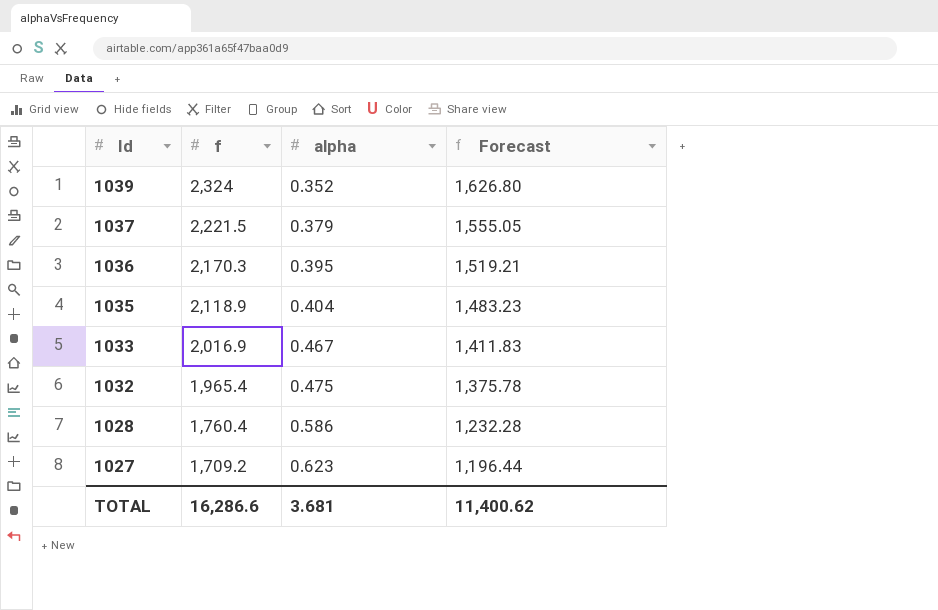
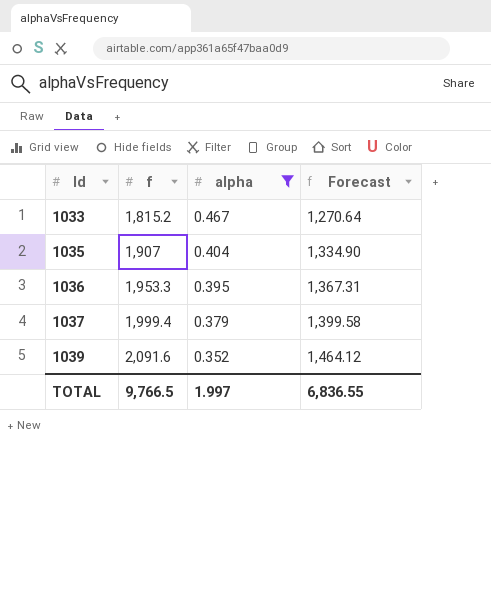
filter: none -> alpha <= 0.467
row order: Id descending -> Id ascending
1033 | f: 2,016.9 -> 1,815.2
1033 | Forecast: 1,411.83 -> 1,270.64
1035 | f: 2,118.9 -> 1,907
1035 | Forecast: 1,483.23 -> 1,334.90
1036 | f: 2,170.3 -> 1,953.3
1036 | Forecast: 1,519.21 -> 1,367.31
1037 | f: 2,221.5 -> 1,999.4
1037 | Forecast: 1,555.05 -> 1,399.58
1039 | f: 2,324 -> 2,091.6
1039 | Forecast: 1,626.80 -> 1,464.12
TOTAL | f: 16,286.6 -> 9,766.5
TOTAL | alpha: 3.681 -> 1.997
TOTAL | Forecast: 11,400.62 -> 6,836.55

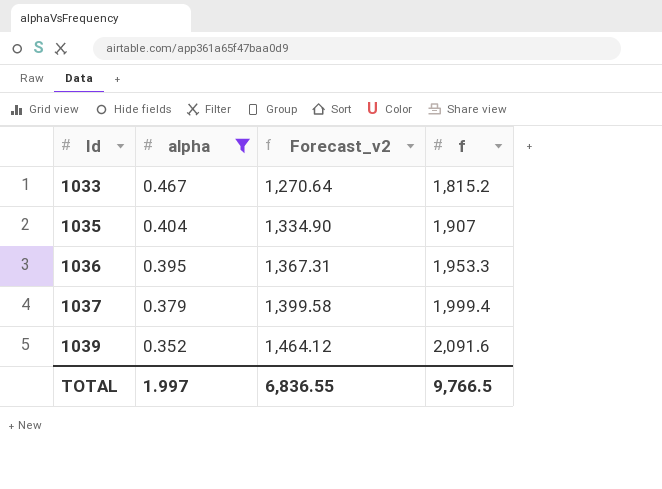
column name: Forecast -> Forecast_v2
column f | position: 2 -> 4

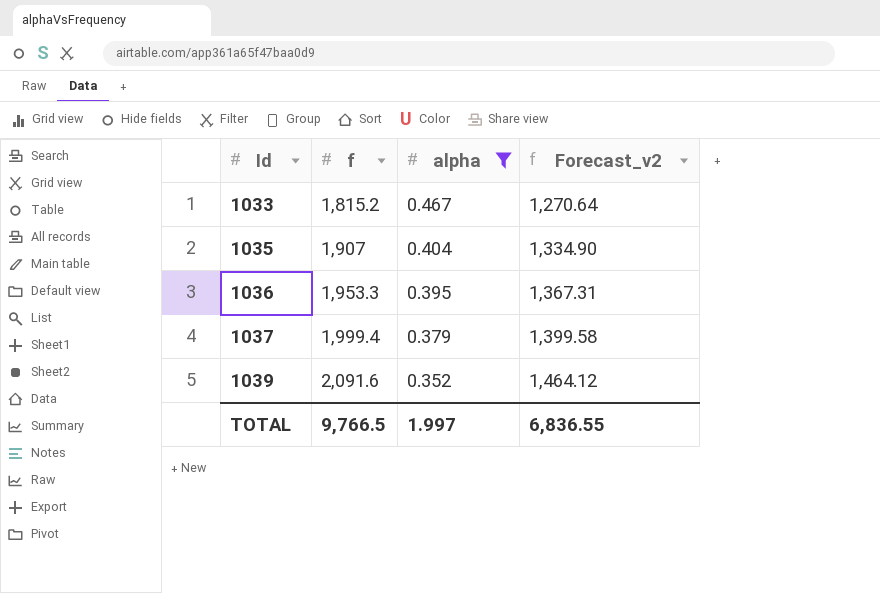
column f | position: 4 -> 2

